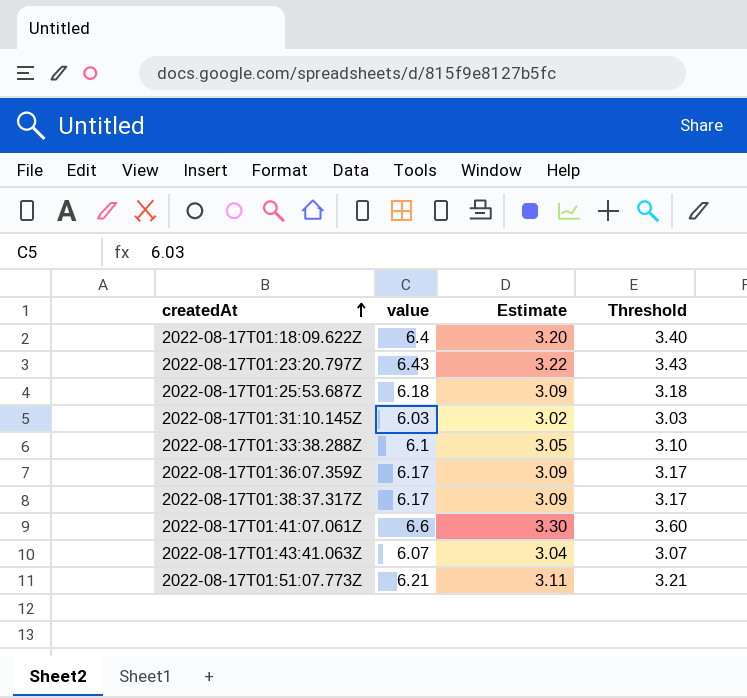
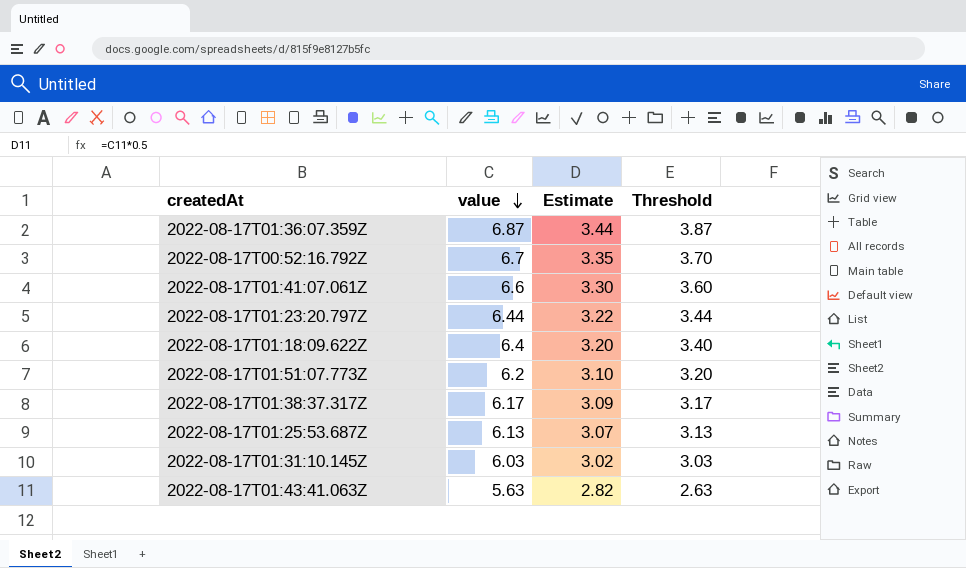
row order: createdAt ascending -> value descending
row 2022-08-17T01:33:38.288Z: 6.1 | 3.05 | 3.10 -> none
2022-08-17T01:36:07.359Z | value: 6.17 -> 6.87
2022-08-17T01:36:07.359Z | Estimate: 3.09 -> 3.44
2022-08-17T01:36:07.359Z | Threshold: 3.17 -> 3.87
row 2022-08-17T00:52:16.792Z: none -> 6.7 | 3.35 | 3.70
2022-08-17T01:23:20.797Z | value: 6.43 -> 6.44
2022-08-17T01:23:20.797Z | Threshold: 3.43 -> 3.44
2022-08-17T01:51:07.773Z | value: 6.21 -> 6.2
2022-08-17T01:51:07.773Z | Estimate: 3.11 -> 3.10
2022-08-17T01:51:07.773Z | Threshold: 3.21 -> 3.20
2022-08-17T01:25:53.687Z | value: 6.18 -> 6.13
2022-08-17T01:25:53.687Z | Estimate: 3.09 -> 3.07
2022-08-17T01:25:53.687Z | Threshold: 3.18 -> 3.13
2022-08-17T01:43:41.063Z | value: 6.07 -> 5.63
2022-08-17T01:43:41.063Z | Estimate: 3.04 -> 2.82
2022-08-17T01:43:41.063Z | Threshold: 3.07 -> 2.63

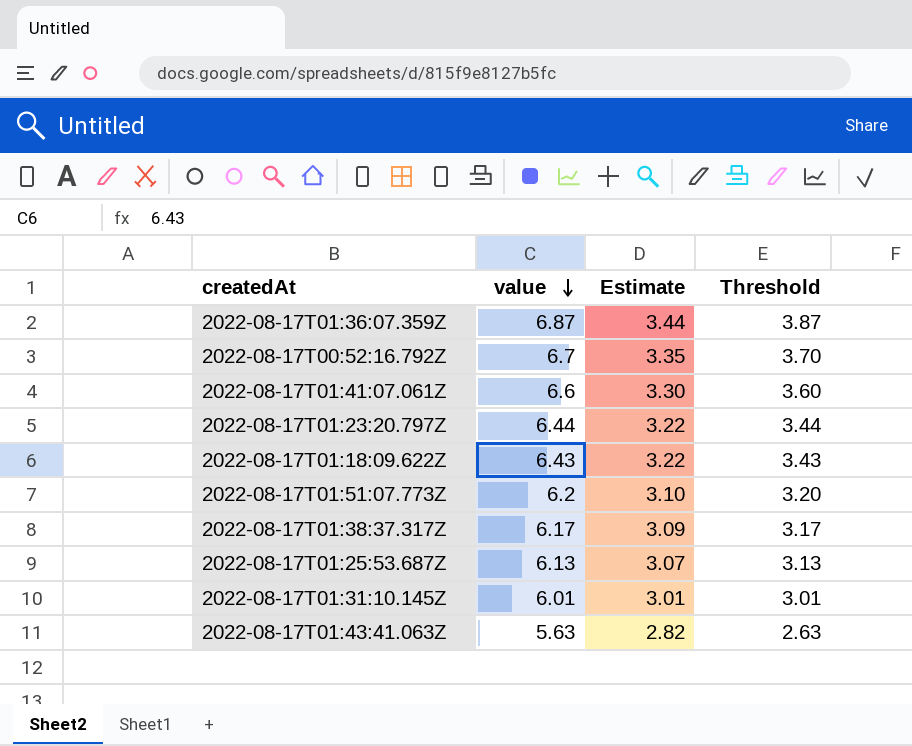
2022-08-17T01:18:09.622Z | value: 6.4 -> 6.43
2022-08-17T01:18:09.622Z | Estimate: 3.20 -> 3.22
2022-08-17T01:18:09.622Z | Threshold: 3.40 -> 3.43
2022-08-17T01:31:10.145Z | value: 6.03 -> 6.01
2022-08-17T01:31:10.145Z | Estimate: 3.02 -> 3.01
2022-08-17T01:31:10.145Z | Threshold: 3.03 -> 3.01

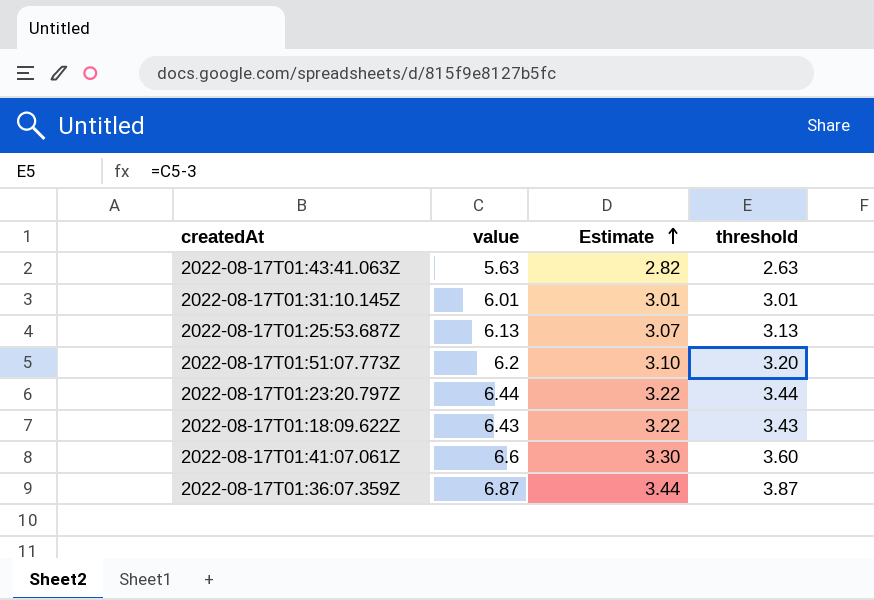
row order: value descending -> Estimate ascending
column name: Threshold -> threshold
row 2022-08-17T00:52:16.792Z: 6.7 | 3.35 | 3.70 -> none
row 2022-08-17T01:38:37.317Z: 6.17 | 3.09 | 3.17 -> none

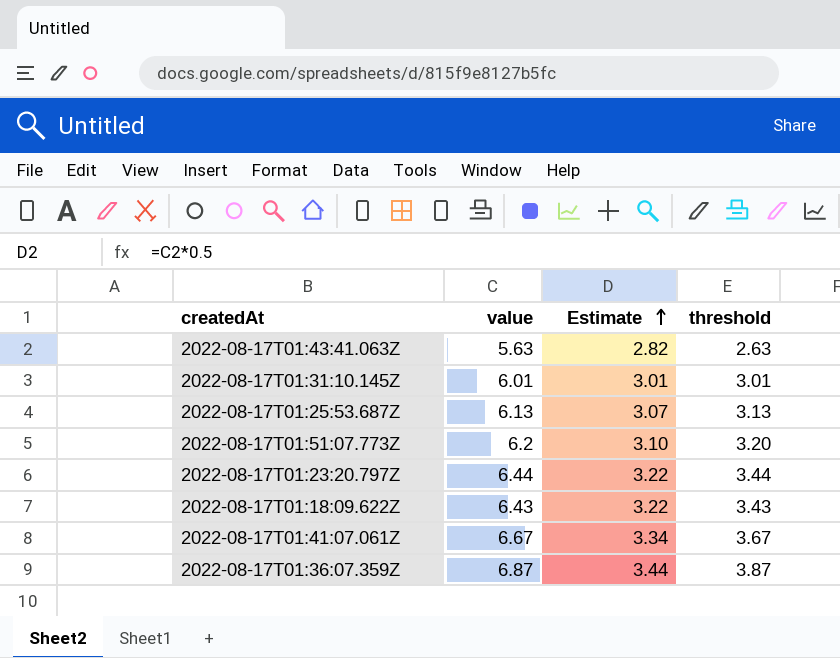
2022-08-17T01:41:07.061Z | value: 6.6 -> 6.67
2022-08-17T01:41:07.061Z | Estimate: 3.30 -> 3.34
2022-08-17T01:41:07.061Z | threshold: 3.60 -> 3.67

